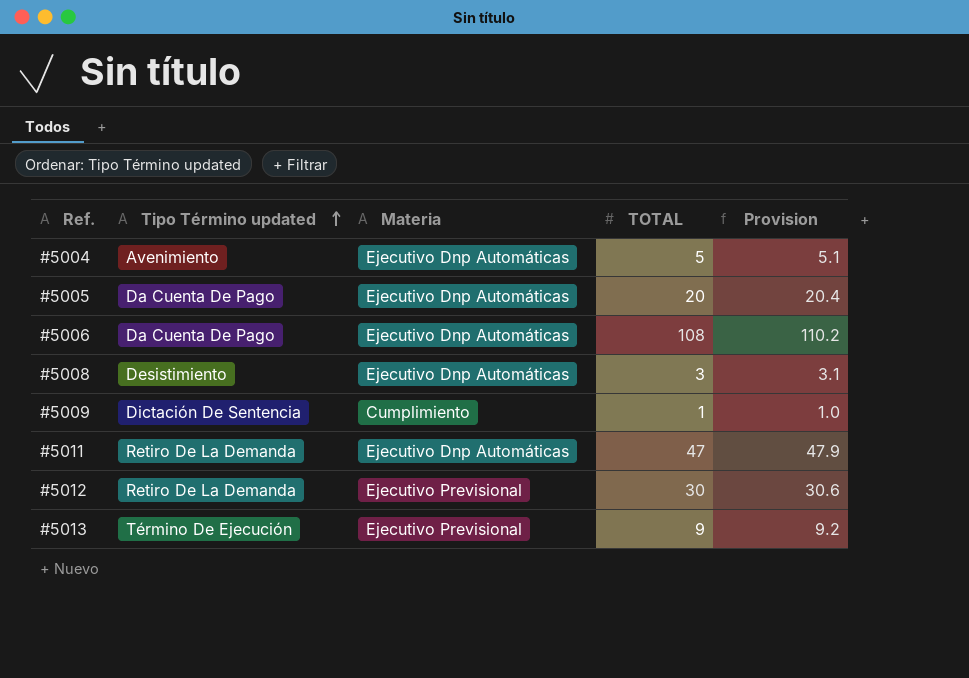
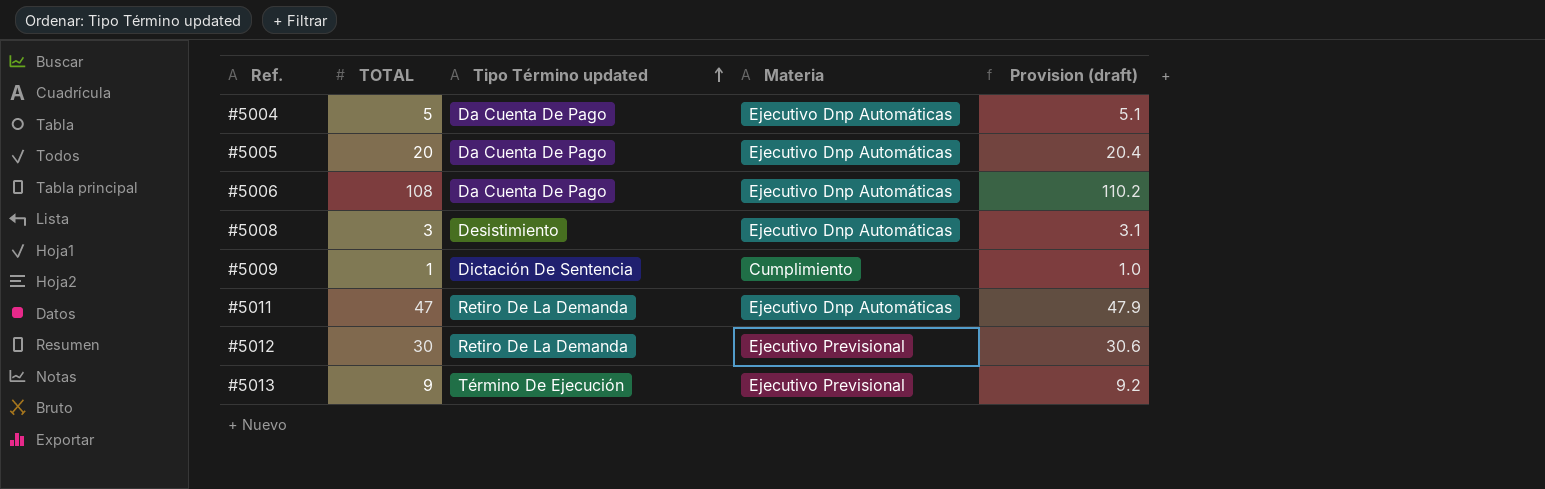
column TOTAL | position: 4 -> 2
column name: Provision -> Provision (draft)
#5004 | Tipo Término updated: Avenimiento -> Da Cuenta De Pago

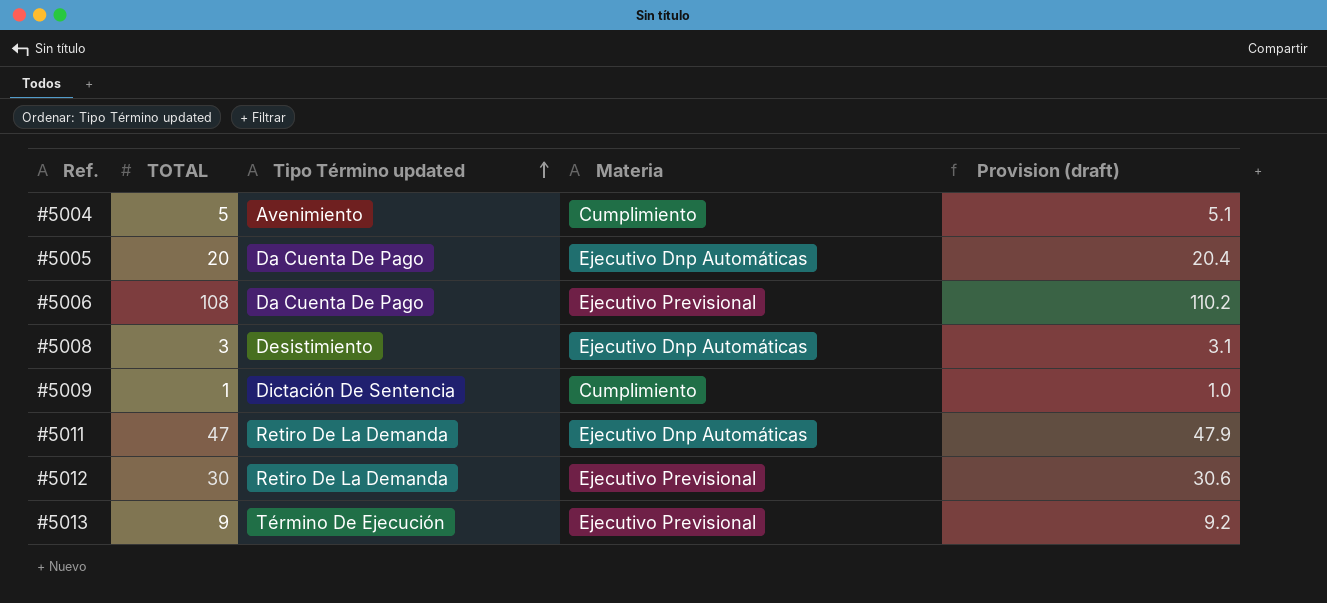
#5004 | Tipo Término updated: Da Cuenta De Pago -> Avenimiento
#5004 | Materia: Ejecutivo Dnp Automáticas -> Cumplimiento
#5006 | Materia: Ejecutivo Dnp Automáticas -> Ejecutivo Previsional

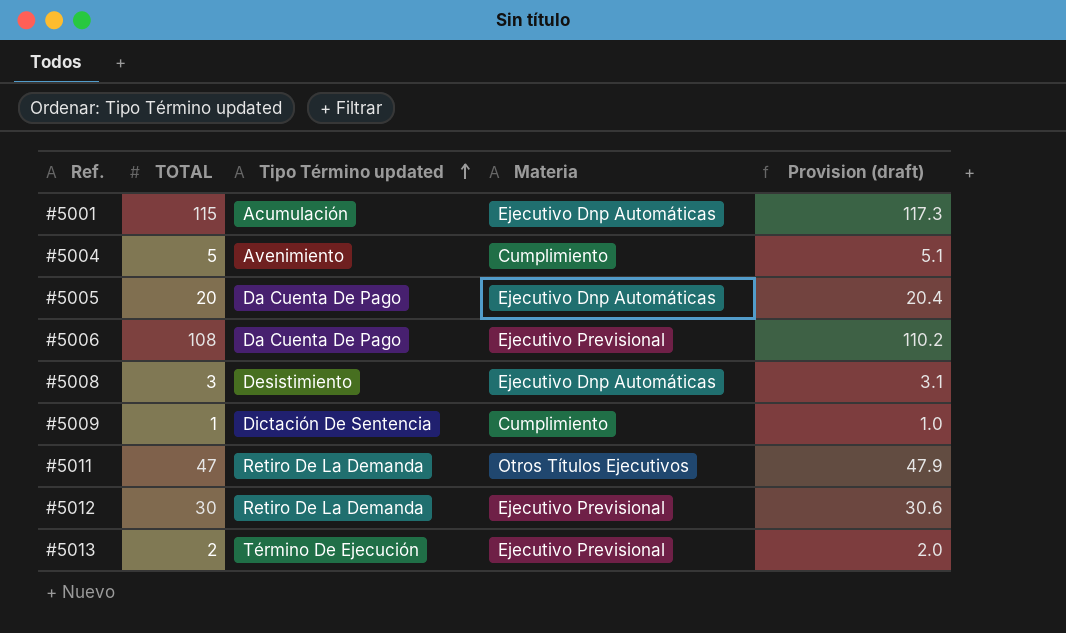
row #5001: none -> 115 | Acumulación | Ejecutivo Dnp Automáticas | 117.3
#5011 | Materia: Ejecutivo Dnp Automáticas -> Otros Títulos Ejecutivos
#5013 | TOTAL: 9 -> 2
#5013 | Provision (draft): 9.2 -> 2.0

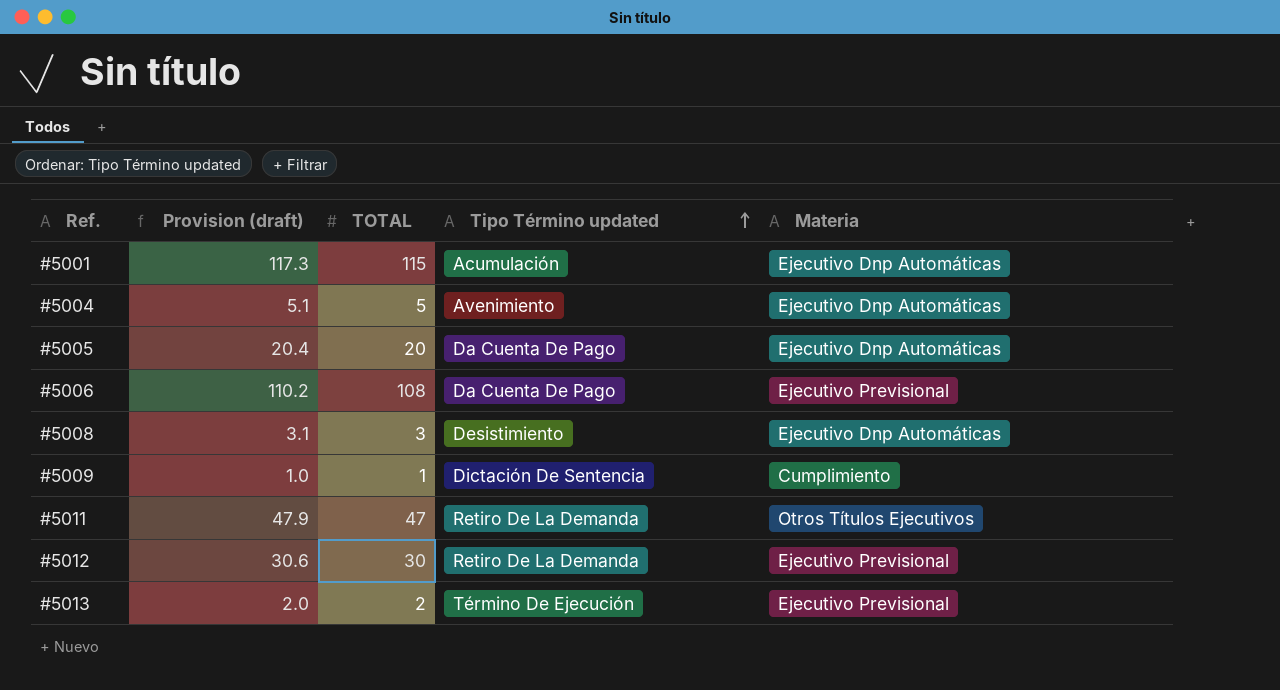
column Provision (draft) | position: 5 -> 2
#5004 | Materia: Cumplimiento -> Ejecutivo Dnp Automáticas

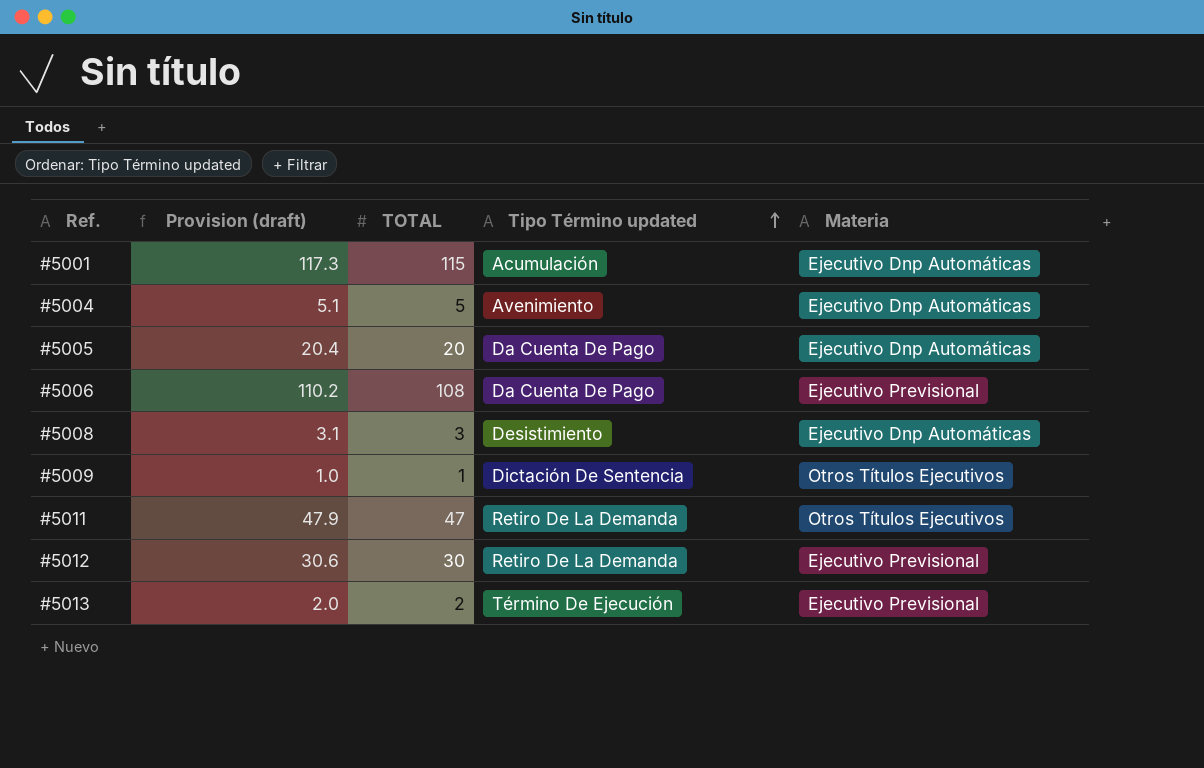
#5009 | Materia: Cumplimiento -> Otros Títulos Ejecutivos

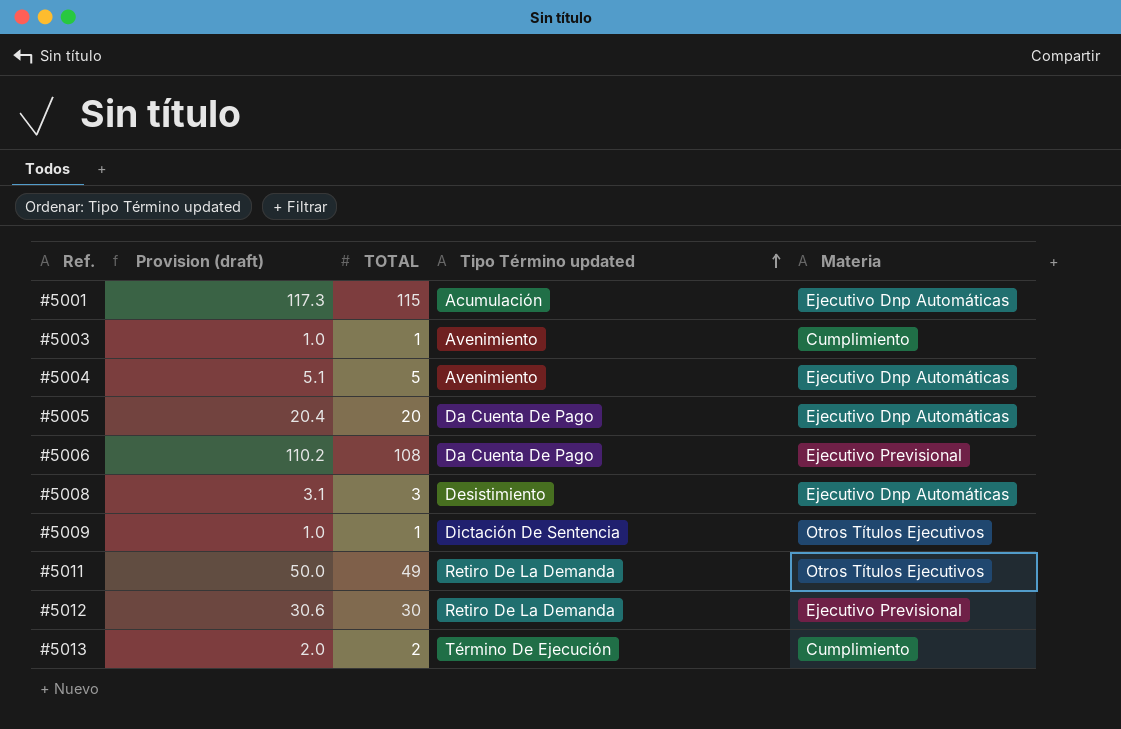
row #5003: none -> 1.0 | 1 | Avenimiento | Cumplimiento
#5011 | Provision (draft): 47.9 -> 50.0
#5011 | TOTAL: 47 -> 49
#5013 | Materia: Ejecutivo Previsional -> Cumplimiento

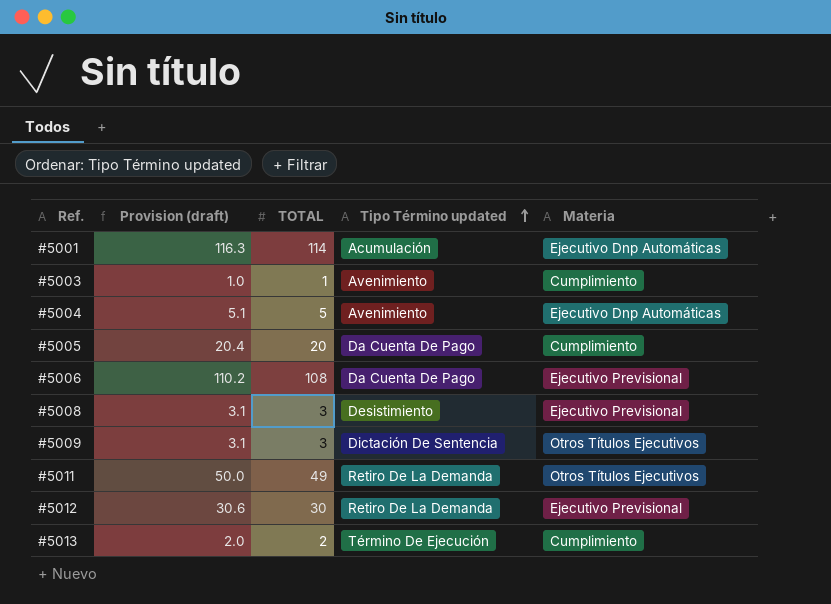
#5001 | Provision (draft): 117.3 -> 116.3
#5001 | TOTAL: 115 -> 114
#5005 | Materia: Ejecutivo Dnp Automáticas -> Cumplimiento
#5008 | Materia: Ejecutivo Dnp Automáticas -> Ejecutivo Previsional
#5009 | Provision (draft): 1.0 -> 3.1
#5009 | TOTAL: 1 -> 3

